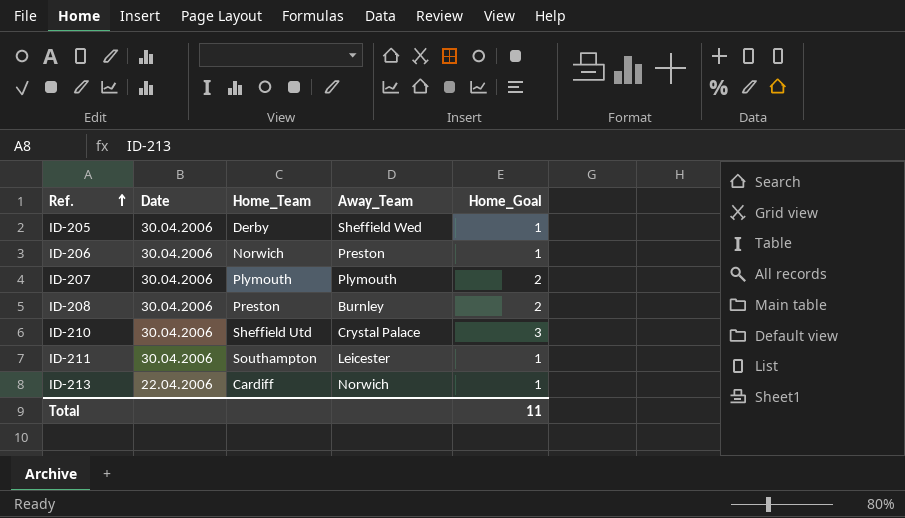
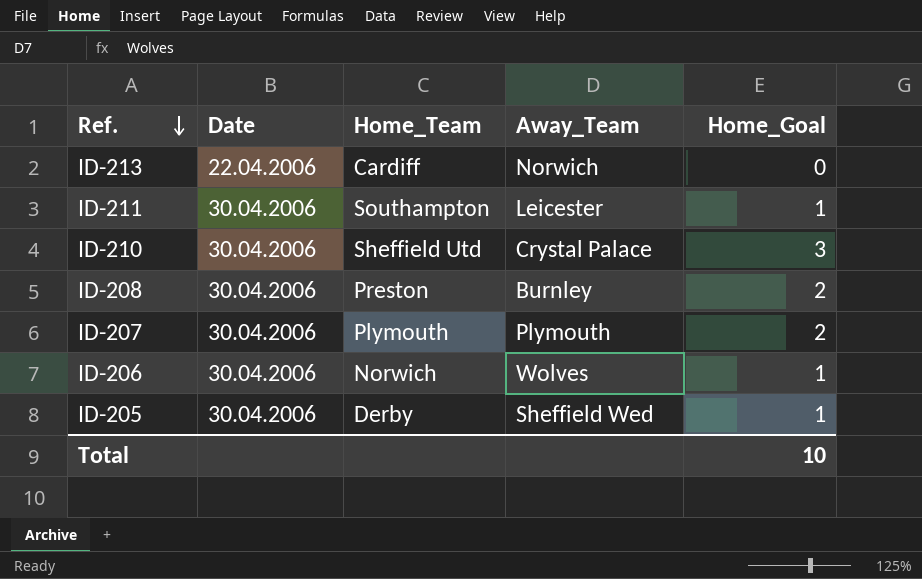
row order: Ref. ascending -> Ref. descending
ID-213 | Home_Goal: 1 -> 0
ID-206 | Away_Team: Preston -> Wolves
Total | Home_Goal: 11 -> 10

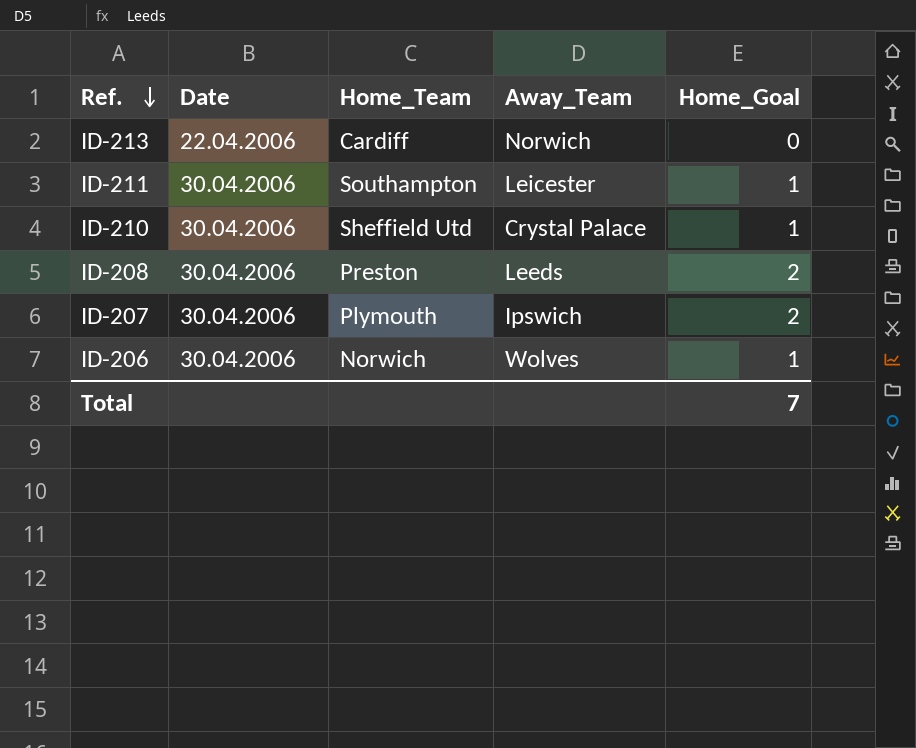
row ID-205: 30.04.2006 | Derby | Sheffield Wed | 1 -> none
ID-210 | Home_Goal: 3 -> 1
ID-208 | Away_Team: Burnley -> Leeds
ID-207 | Away_Team: Plymouth -> Ipswich
Total | Home_Goal: 10 -> 7

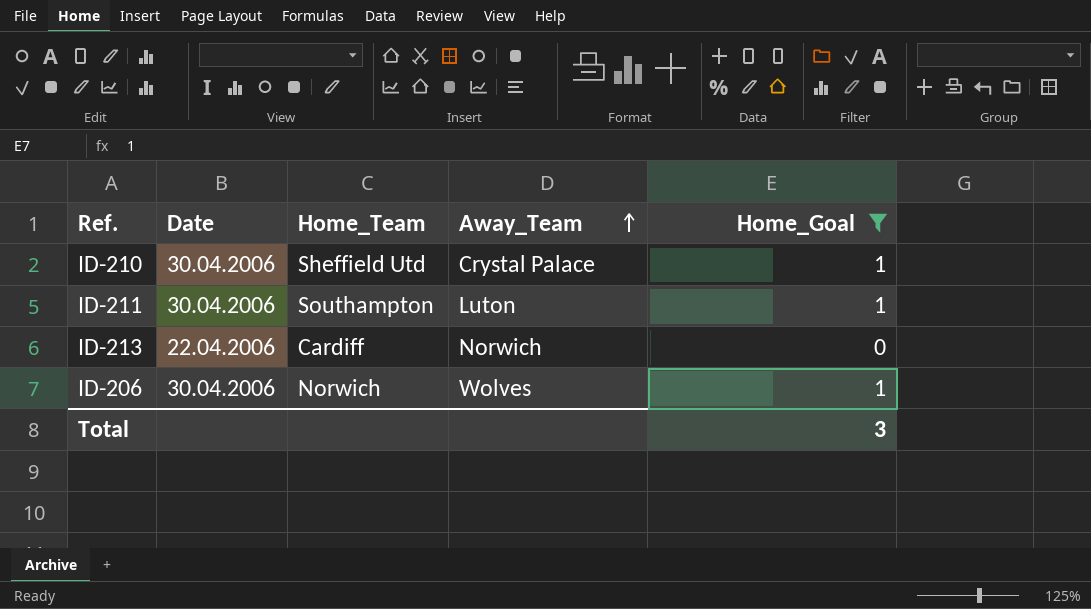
filter: none -> Home_Goal != 2
row order: Ref. descending -> Away_Team ascending
ID-211 | Away_Team: Leicester -> Luton
Total | Home_Goal: 7 -> 3

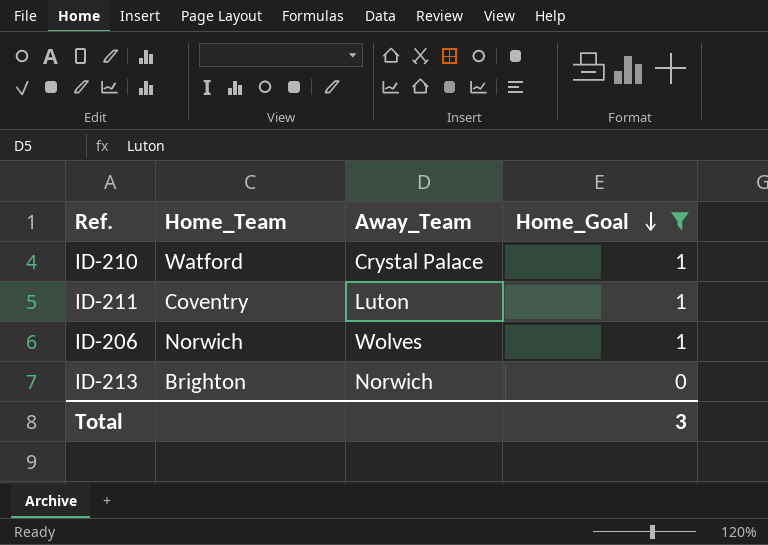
row order: Away_Team ascending -> Home_Goal descending
column Date | position: 2 -> none
ID-210 | Home_Team: Sheffield Utd -> Watford
ID-211 | Home_Team: Southampton -> Coventry
ID-213 | Home_Team: Cardiff -> Brighton

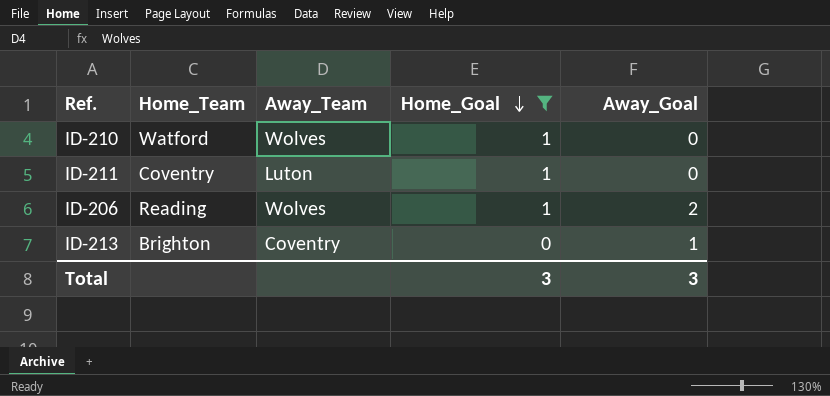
column Away_Goal | position: none -> 5
ID-210 | Away_Team: Crystal Palace -> Wolves
ID-206 | Home_Team: Norwich -> Reading
ID-213 | Away_Team: Norwich -> Coventry

